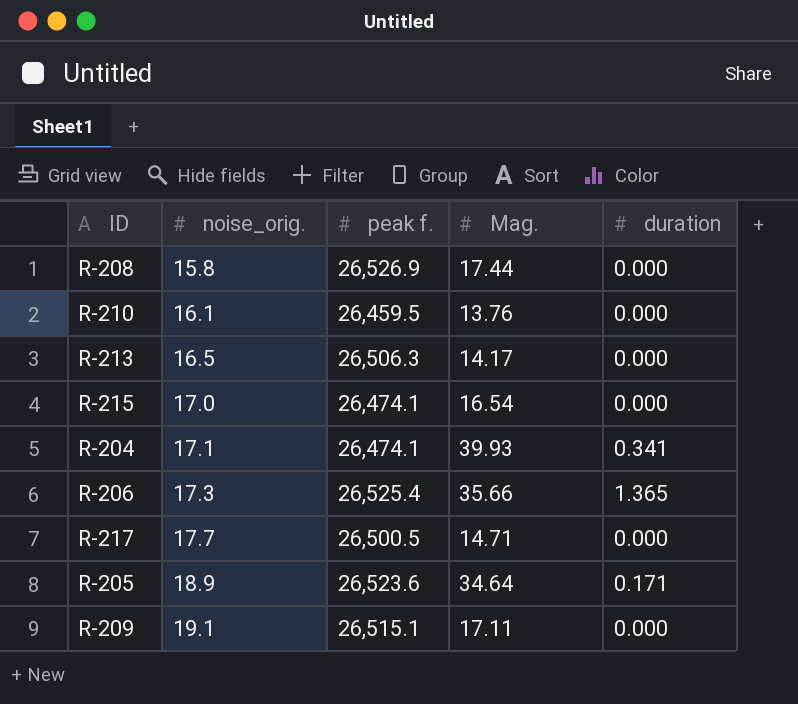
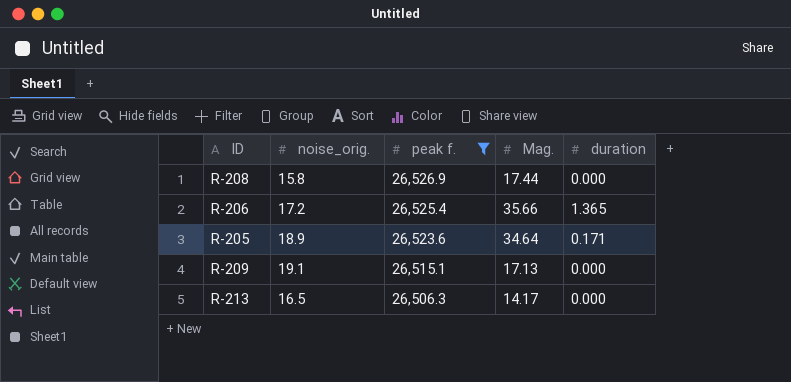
filter: none -> peak f. >= 26,506.3
row order: noise_orig. ascending -> peak f. descending
R-206 | noise_orig.: 17.3 -> 17.2
R-209 | Mag.: 17.11 -> 17.13

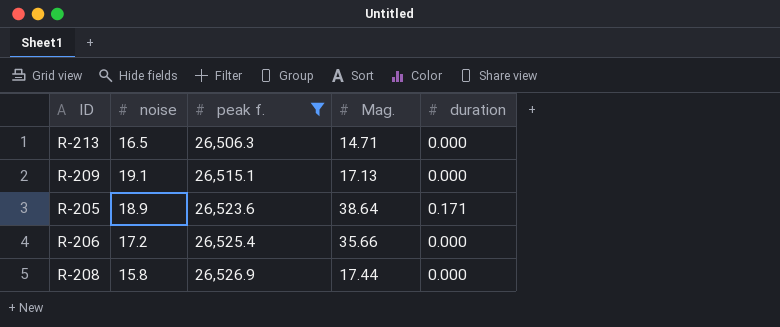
row order: peak f. descending -> peak f. ascending
column name: noise_orig. -> noise
R-213 | Mag.: 14.17 -> 14.71
R-205 | Mag.: 34.64 -> 38.64
R-206 | duration: 1.365 -> 0.000

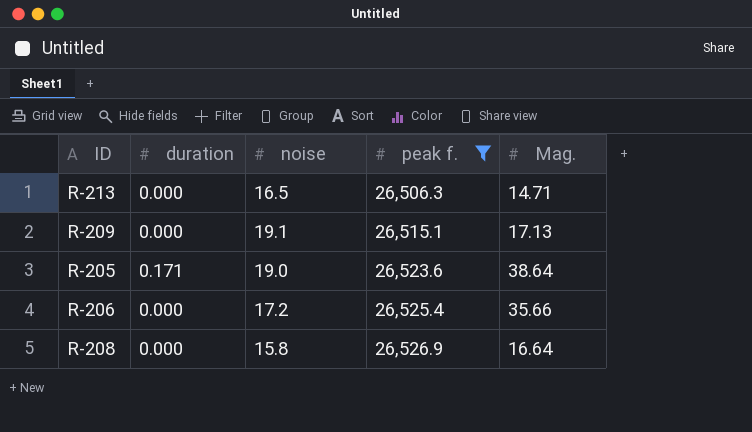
column duration | position: 5 -> 2
R-205 | noise: 18.9 -> 19.0
R-208 | Mag.: 17.44 -> 16.64

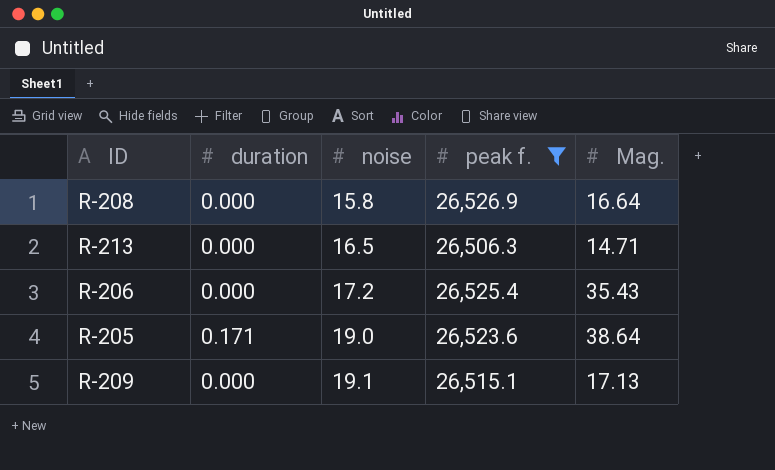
row order: peak f. ascending -> noise ascending
R-206 | Mag.: 35.66 -> 35.43

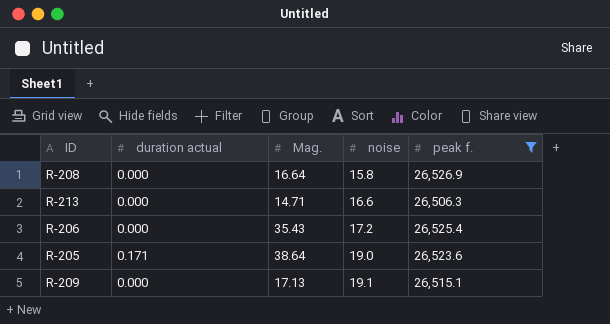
column name: duration -> duration actual
column Mag. | position: 5 -> 3
R-213 | noise: 16.5 -> 16.6

